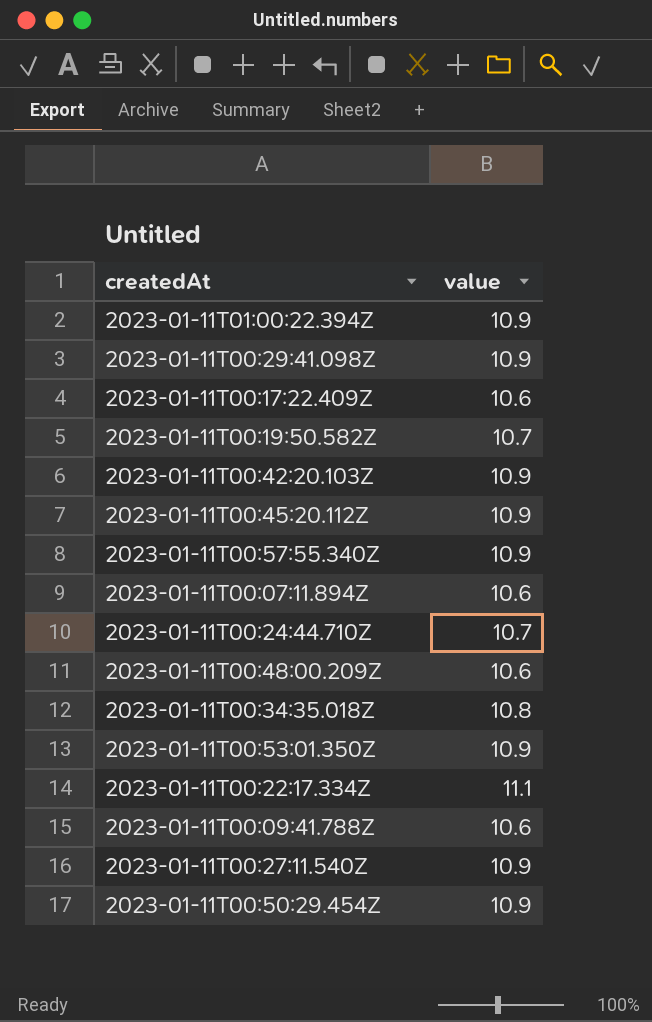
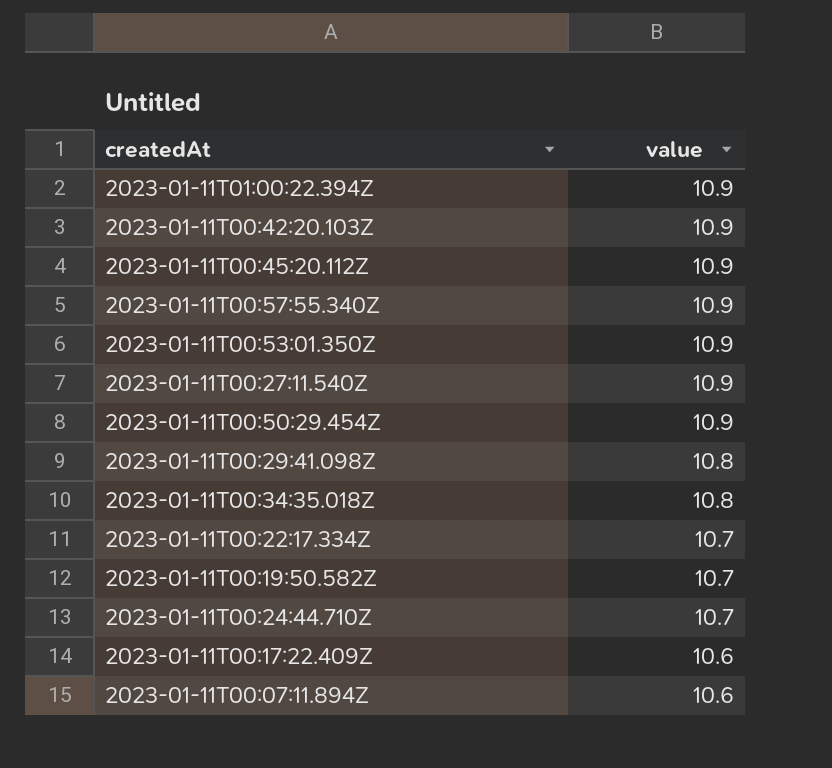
row order: none -> value descending
row 2023-01-11T00:48:00.209Z: 10.6 -> none
row 2023-01-11T00:09:41.788Z: 10.6 -> none
2023-01-11T00:29:41.098Z | value: 10.9 -> 10.8
2023-01-11T00:22:17.334Z | value: 11.1 -> 10.7

